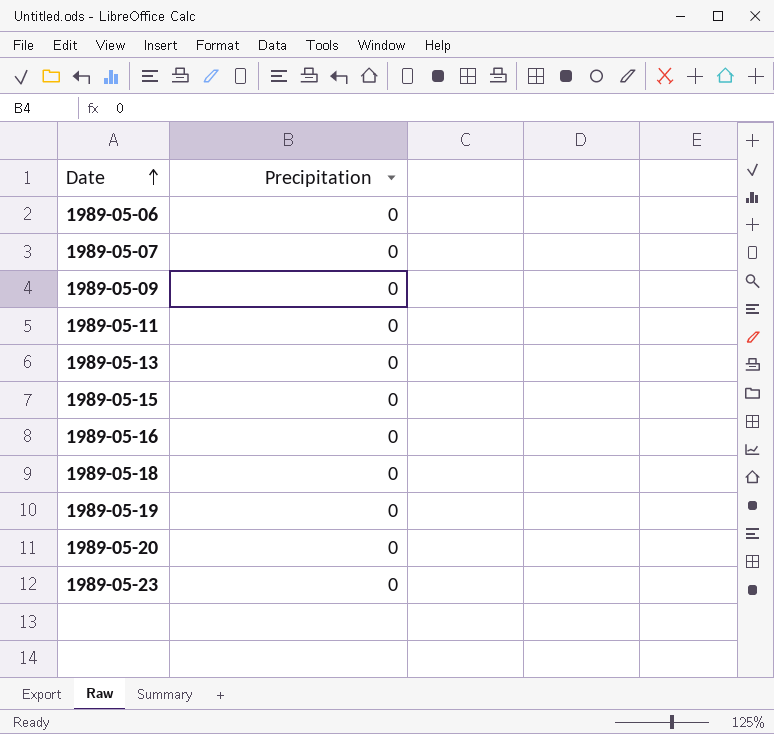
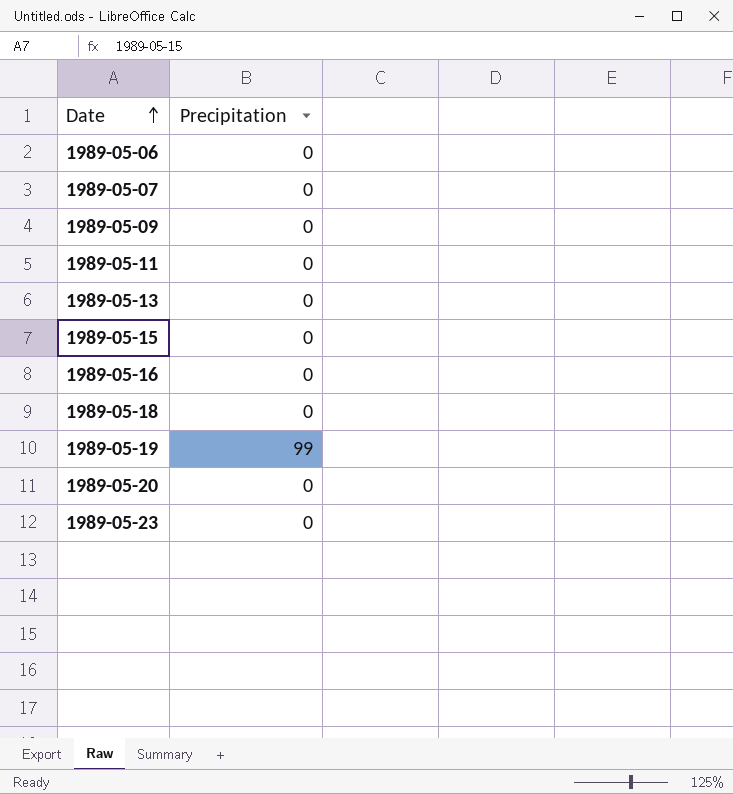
1989-05-19 | Precipitation: 0 -> 99

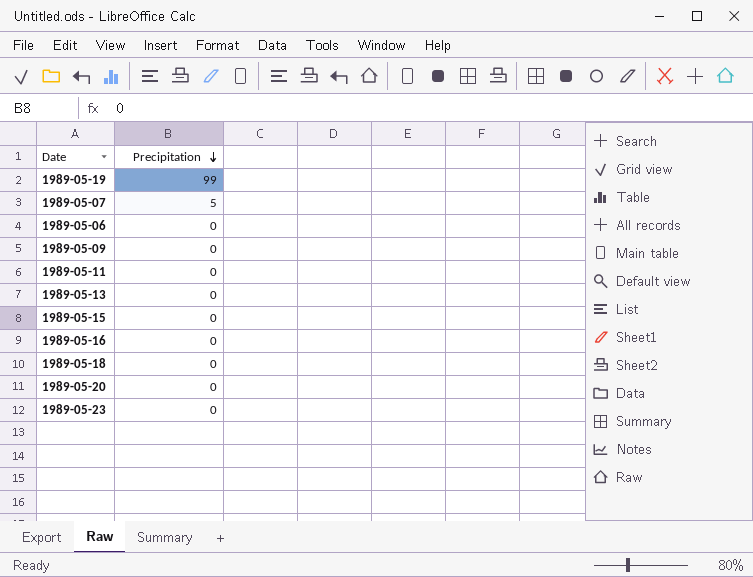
row order: Date ascending -> Precipitation descending
1989-05-07 | Precipitation: 0 -> 5

